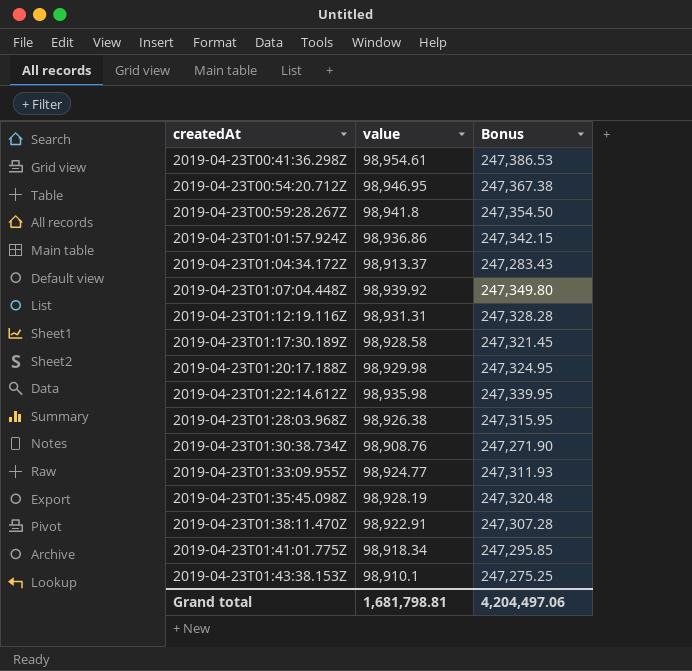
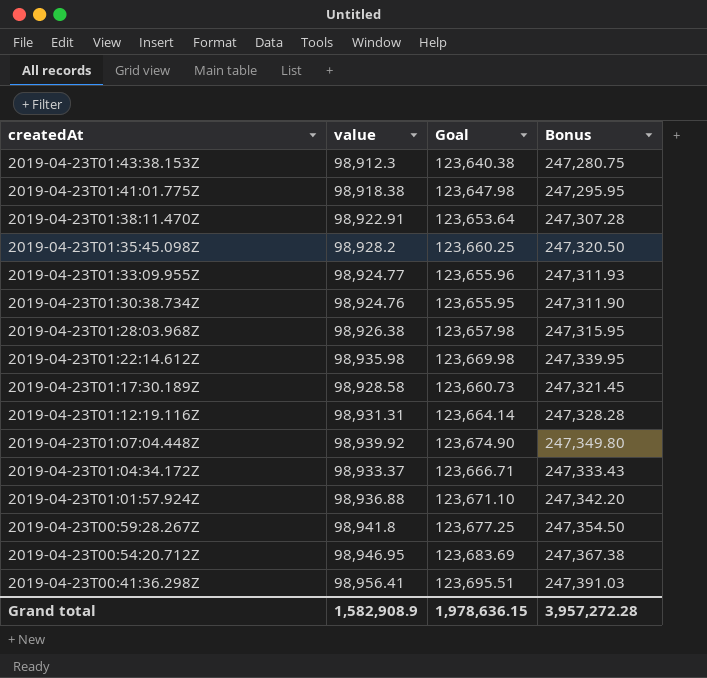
row order: createdAt ascending -> createdAt descending
column Goal | formula: none -> [value] * 1.25
row 2019-04-23T01:20:17.188Z: 98,929.98 | 247,324.95 -> none
2019-04-23T01:43:38.153Z | value: 98,910.1 -> 98,912.3
2019-04-23T01:43:38.153Z | Bonus: 247,275.25 -> 247,280.75
2019-04-23T01:41:01.775Z | value: 98,918.34 -> 98,918.38
2019-04-23T01:41:01.775Z | Bonus: 247,295.85 -> 247,295.95
2019-04-23T01:35:45.098Z | value: 98,928.19 -> 98,928.2
2019-04-23T01:35:45.098Z | Bonus: 247,320.48 -> 247,320.50
2019-04-23T01:30:38.734Z | value: 98,908.76 -> 98,924.76
2019-04-23T01:30:38.734Z | Bonus: 247,271.90 -> 247,311.90
2019-04-23T01:04:34.172Z | value: 98,913.37 -> 98,933.37
2019-04-23T01:04:34.172Z | Bonus: 247,283.43 -> 247,333.43
2019-04-23T01:01:57.924Z | value: 98,936.86 -> 98,936.88
2019-04-23T01:01:57.924Z | Bonus: 247,342.15 -> 247,342.20
2019-04-23T00:41:36.298Z | value: 98,954.61 -> 98,956.41
2019-04-23T00:41:36.298Z | Bonus: 247,386.53 -> 247,391.03
Grand total | value: 1,681,798.81 -> 1,582,908.9
Grand total | Bonus: 4,204,497.06 -> 3,957,272.28

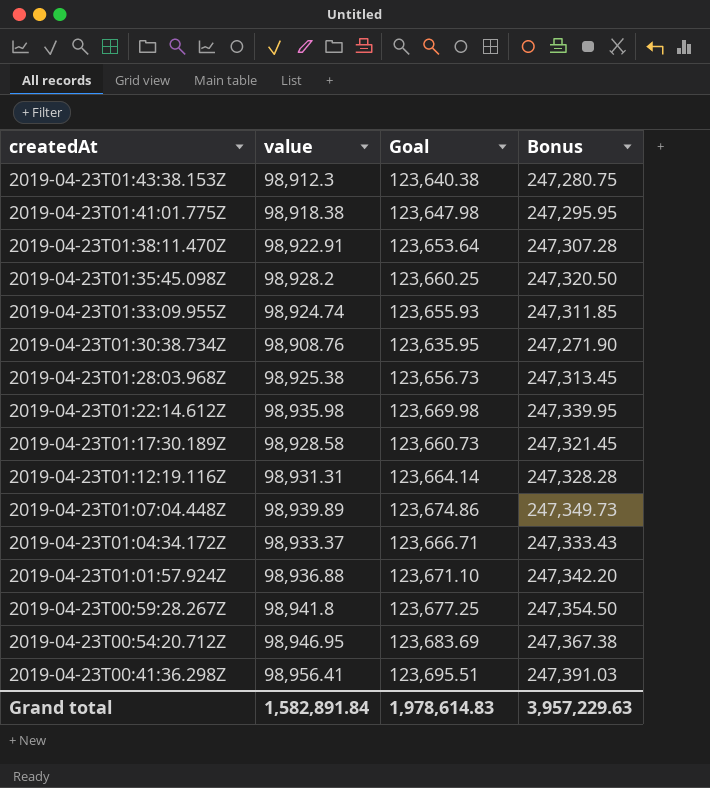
2019-04-23T01:33:09.955Z | value: 98,924.77 -> 98,924.74
2019-04-23T01:33:09.955Z | Goal: 123,655.96 -> 123,655.93
2019-04-23T01:33:09.955Z | Bonus: 247,311.93 -> 247,311.85
2019-04-23T01:30:38.734Z | value: 98,924.76 -> 98,908.76
2019-04-23T01:30:38.734Z | Goal: 123,655.95 -> 123,635.95
2019-04-23T01:30:38.734Z | Bonus: 247,311.90 -> 247,271.90
2019-04-23T01:28:03.968Z | value: 98,926.38 -> 98,925.38
2019-04-23T01:28:03.968Z | Goal: 123,657.98 -> 123,656.73
2019-04-23T01:28:03.968Z | Bonus: 247,315.95 -> 247,313.45
2019-04-23T01:07:04.448Z | value: 98,939.92 -> 98,939.89
2019-04-23T01:07:04.448Z | Goal: 123,674.90 -> 123,674.86
2019-04-23T01:07:04.448Z | Bonus: 247,349.80 -> 247,349.73
Grand total | value: 1,582,908.9 -> 1,582,891.84
Grand total | Goal: 1,978,636.15 -> 1,978,614.83
Grand total | Bonus: 3,957,272.28 -> 3,957,229.63

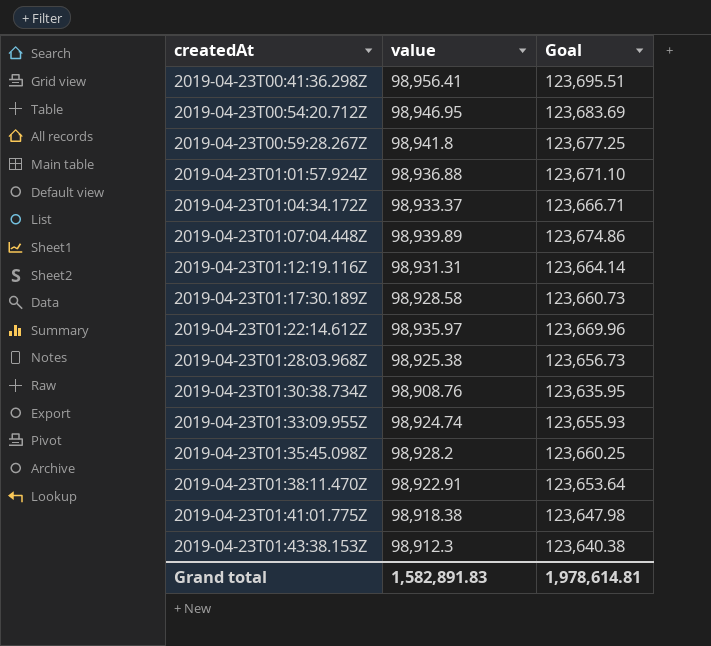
row order: createdAt descending -> createdAt ascending
column Bonus | formula: [value] * 2.5 -> none
2019-04-23T01:22:14.612Z | value: 98,935.98 -> 98,935.97
2019-04-23T01:22:14.612Z | Goal: 123,669.98 -> 123,669.96
Grand total | value: 1,582,891.84 -> 1,582,891.83
Grand total | Goal: 1,978,614.83 -> 1,978,614.81

